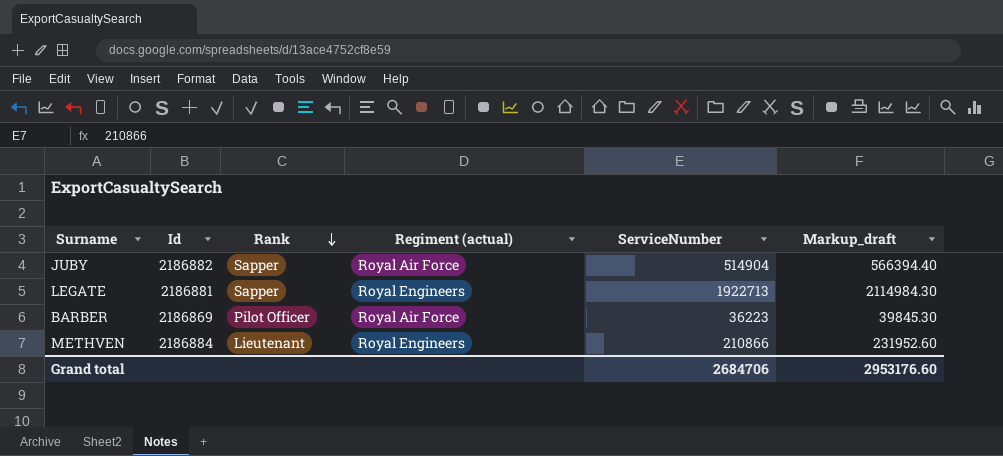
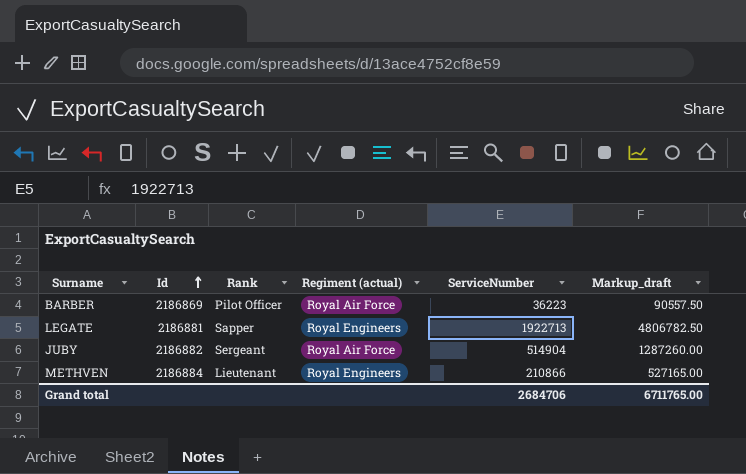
row order: Rank descending -> Id ascending
column Markup_draft | formula: [ServiceNumber] * 1.1 -> [ServiceNumber] * 2.5
JUBY | Rank: Sapper -> Sergeant
Grand total | Markup_draft: 2953176.60 -> 6711765.00

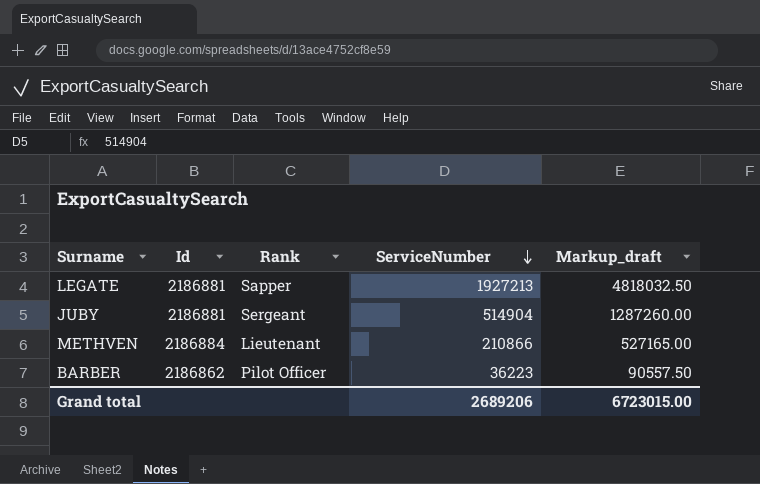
row order: Id ascending -> ServiceNumber descending
column Regiment (actual) | position: 4 -> none
LEGATE | ServiceNumber: 1922713 -> 1927213
LEGATE | Markup_draft: 4806782.50 -> 4818032.50
JUBY | Id: 2186882 -> 2186881
BARBER | Id: 2186869 -> 2186862
Grand total | ServiceNumber: 2684706 -> 2689206
Grand total | Markup_draft: 6711765.00 -> 6723015.00

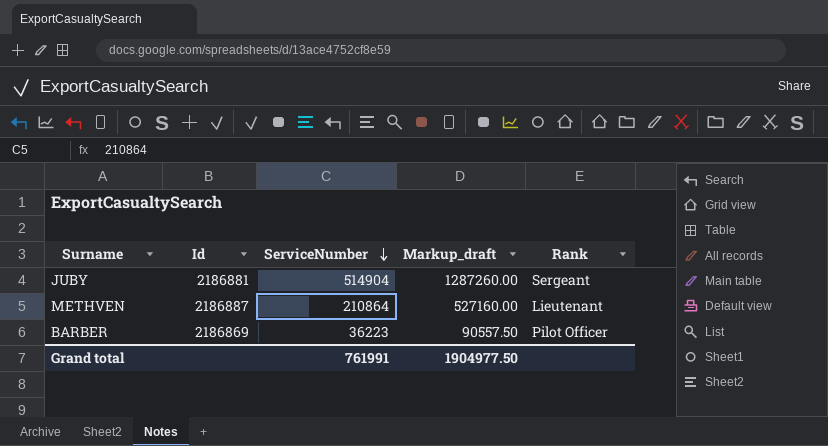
column Rank | position: 3 -> 5
row LEGATE: 2186881 | Sapper | 1927213 | 4818032.50 -> none
METHVEN | Id: 2186884 -> 2186887
METHVEN | ServiceNumber: 210866 -> 210864
METHVEN | Markup_draft: 527165.00 -> 527160.00
BARBER | Id: 2186862 -> 2186869
Grand total | ServiceNumber: 2689206 -> 761991
Grand total | Markup_draft: 6723015.00 -> 1904977.50

